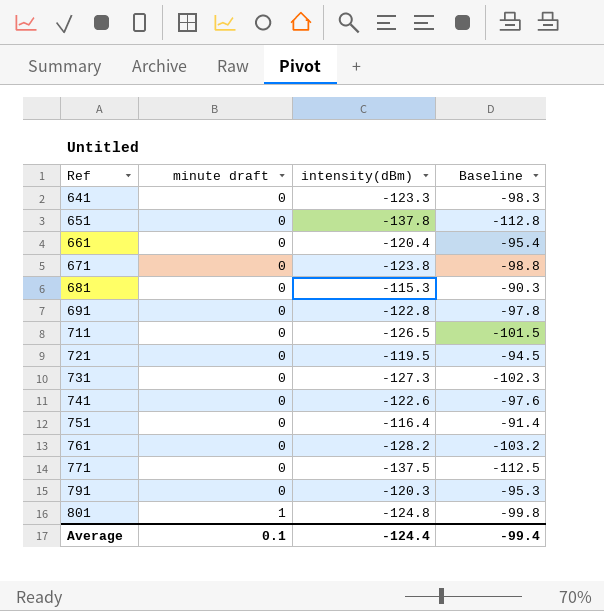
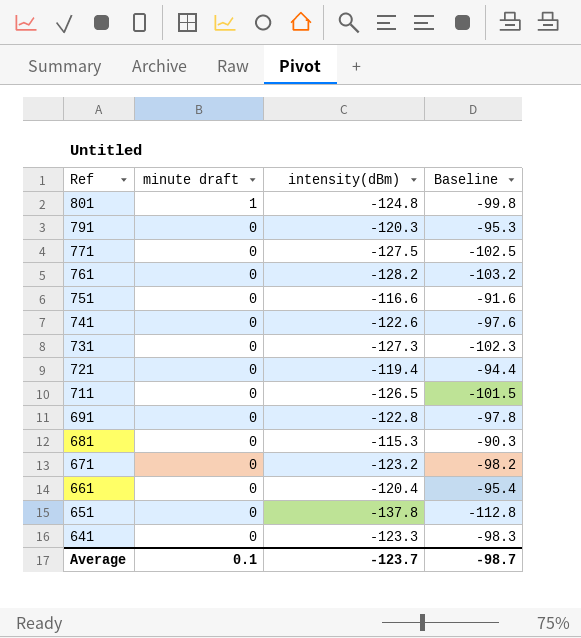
row order: Ref ascending -> Ref descending
771 | intensity(dBm): -137.5 -> -127.5
771 | Baseline: -112.5 -> -102.5
751 | intensity(dBm): -116.4 -> -116.6
751 | Baseline: -91.4 -> -91.6
721 | intensity(dBm): -119.5 -> -119.4
721 | Baseline: -94.5 -> -94.4
671 | intensity(dBm): -123.8 -> -123.2
671 | Baseline: -98.8 -> -98.2
Average | intensity(dBm): -124.4 -> -123.7
Average | Baseline: -99.4 -> -98.7

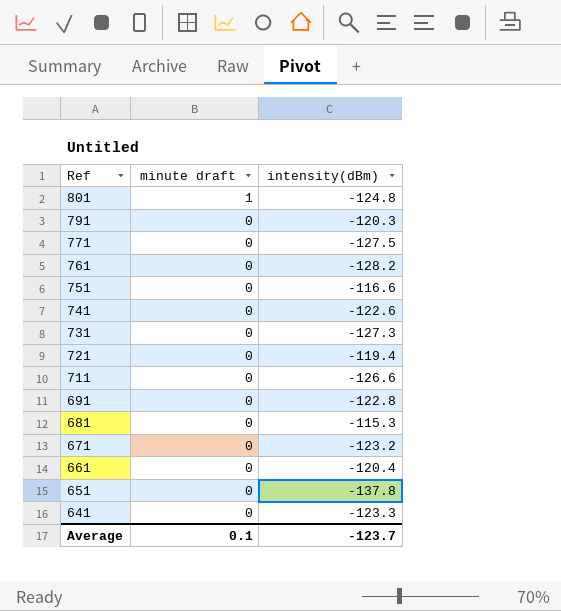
column Baseline | formula: [intensity(dBm)] + 25 -> none
711 | intensity(dBm): -126.5 -> -126.6

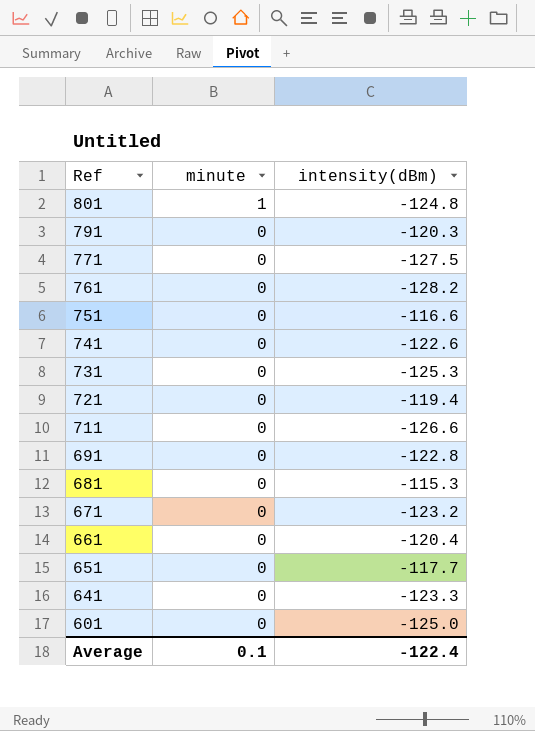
column name: minute draft -> minute
731 | intensity(dBm): -127.3 -> -125.3
651 | intensity(dBm): -137.8 -> -117.7
row 601: none -> 0 | -125.0
Average | intensity(dBm): -123.7 -> -122.4

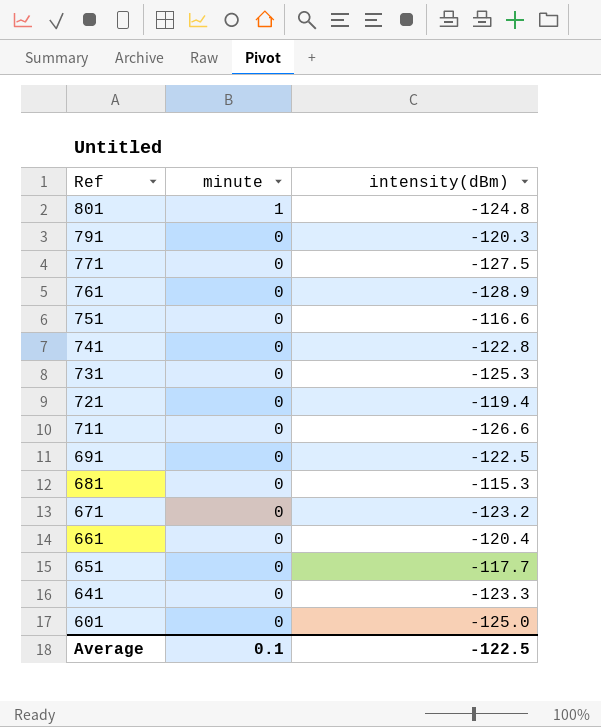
761 | intensity(dBm): -128.2 -> -128.9
741 | intensity(dBm): -122.6 -> -122.8
691 | intensity(dBm): -122.8 -> -122.5
Average | intensity(dBm): -122.4 -> -122.5

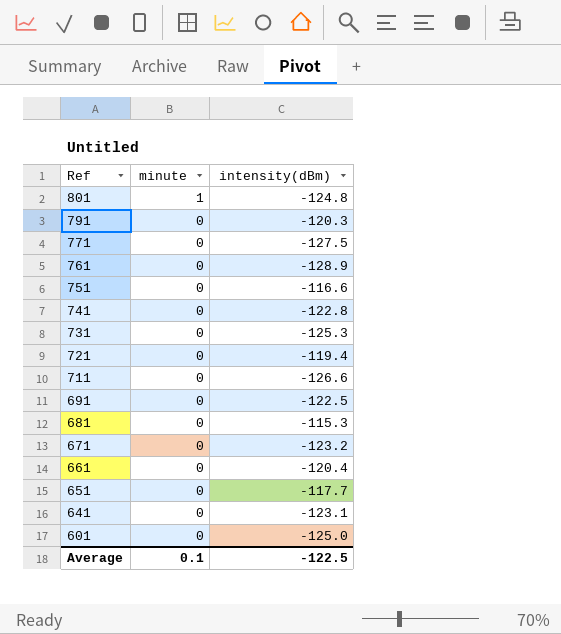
641 | intensity(dBm): -123.3 -> -123.1

